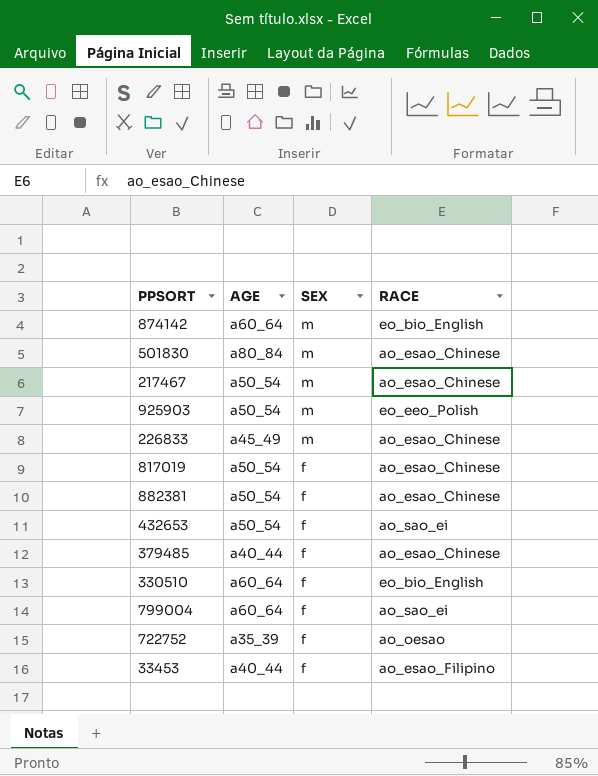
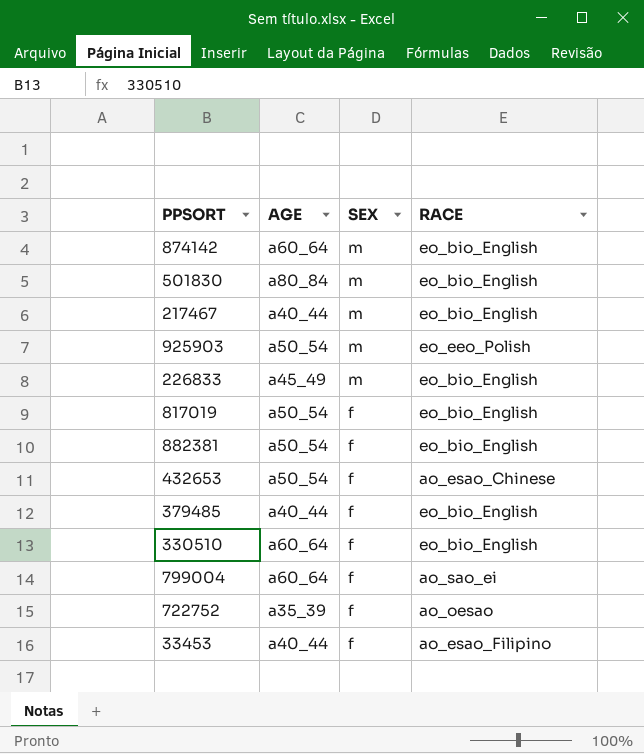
501830 | RACE: ao_esao_Chinese -> eo_bio_English
217467 | AGE: a50_54 -> a40_44
217467 | RACE: ao_esao_Chinese -> eo_bio_English
226833 | RACE: ao_esao_Chinese -> eo_bio_English
817019 | RACE: ao_esao_Chinese -> eo_bio_English
882381 | RACE: ao_esao_Chinese -> eo_bio_English
432653 | RACE: ao_sao_ei -> ao_esao_Chinese
379485 | RACE: ao_esao_Chinese -> eo_bio_English

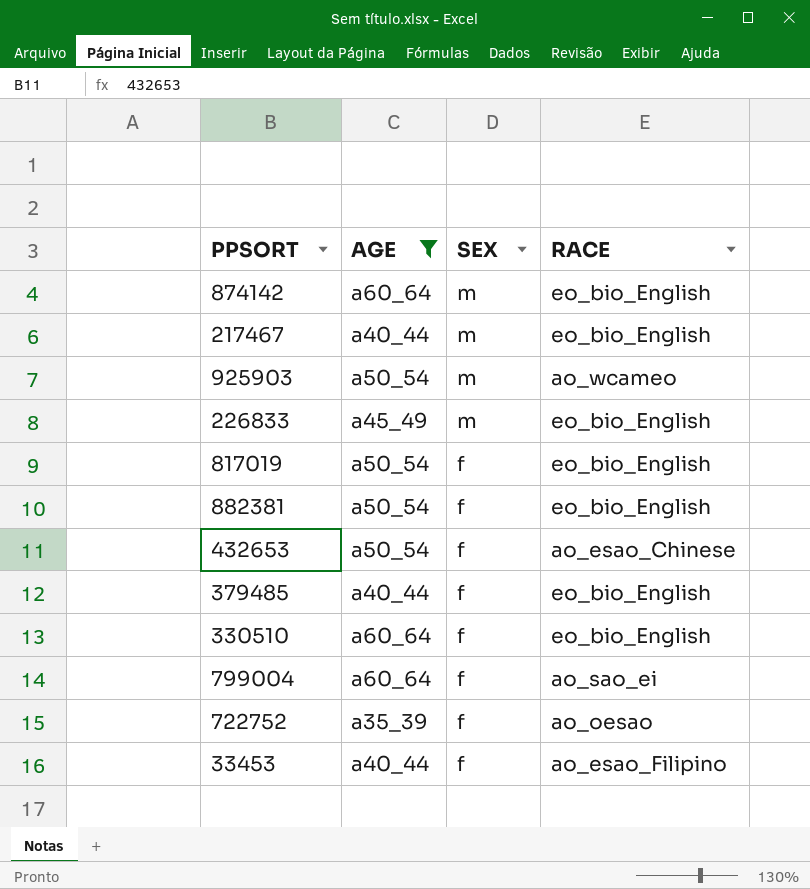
filter: none -> AGE != a80_84
925903 | RACE: eo_eeo_Polish -> ao_wcameo

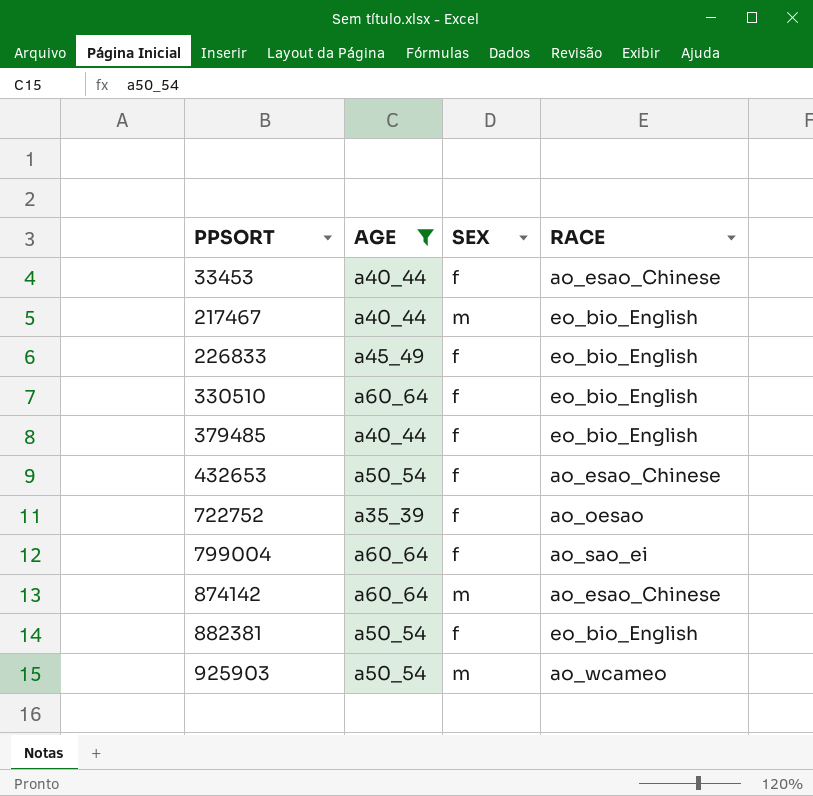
row order: SEX descending -> PPSORT ascending
row 817019: a50_54 | f | eo_bio_English -> none
33453 | RACE: ao_esao_Filipino -> ao_esao_Chinese
226833 | SEX: m -> f
874142 | RACE: eo_bio_English -> ao_esao_Chinese

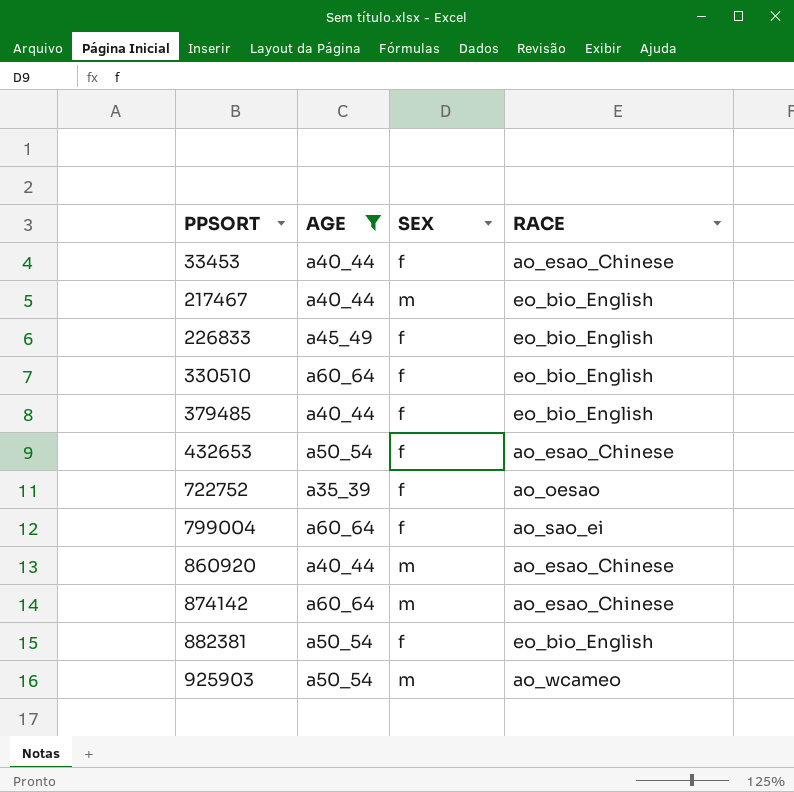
row 860920: none -> a40_44 | m | ao_esao_Chinese

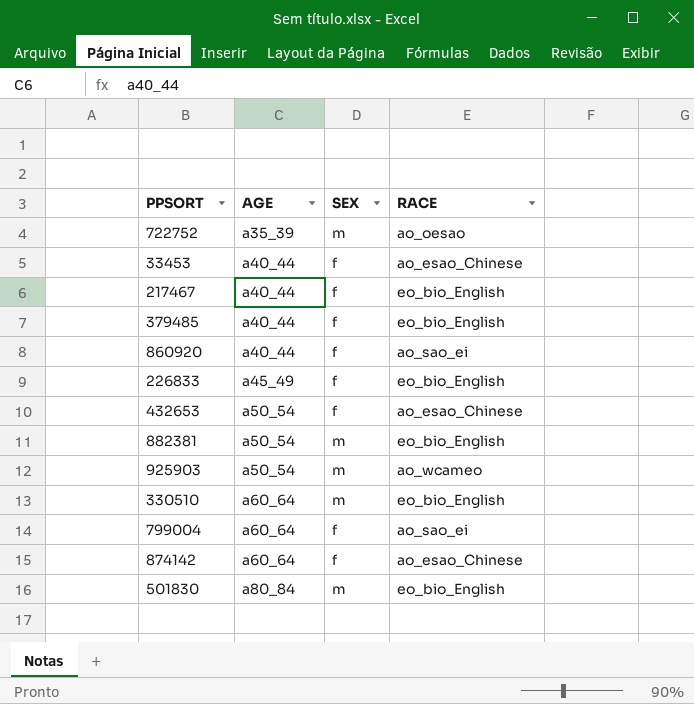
filter: AGE != a80_84 -> none
row order: PPSORT ascending -> AGE ascending
722752 | SEX: f -> m
217467 | SEX: m -> f
860920 | SEX: m -> f
860920 | RACE: ao_esao_Chinese -> ao_sao_ei
882381 | SEX: f -> m
330510 | SEX: f -> m
874142 | SEX: m -> f

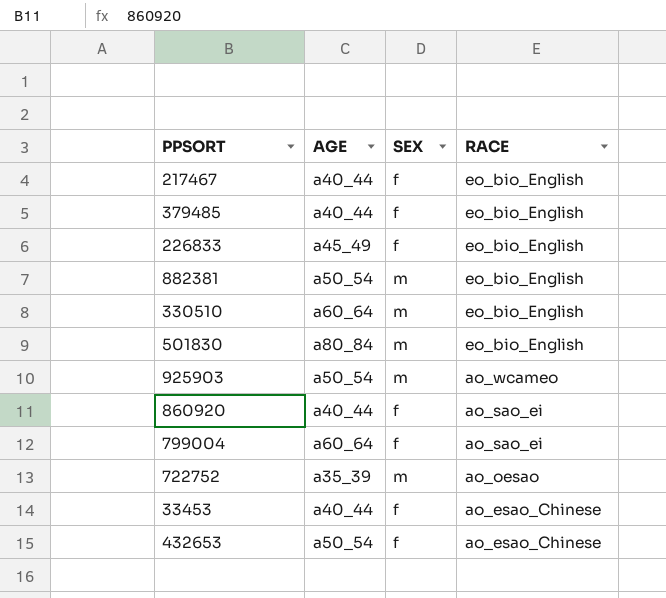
row order: AGE ascending -> RACE descending
row 874142: a60_64 | f | ao_esao_Chinese -> none

